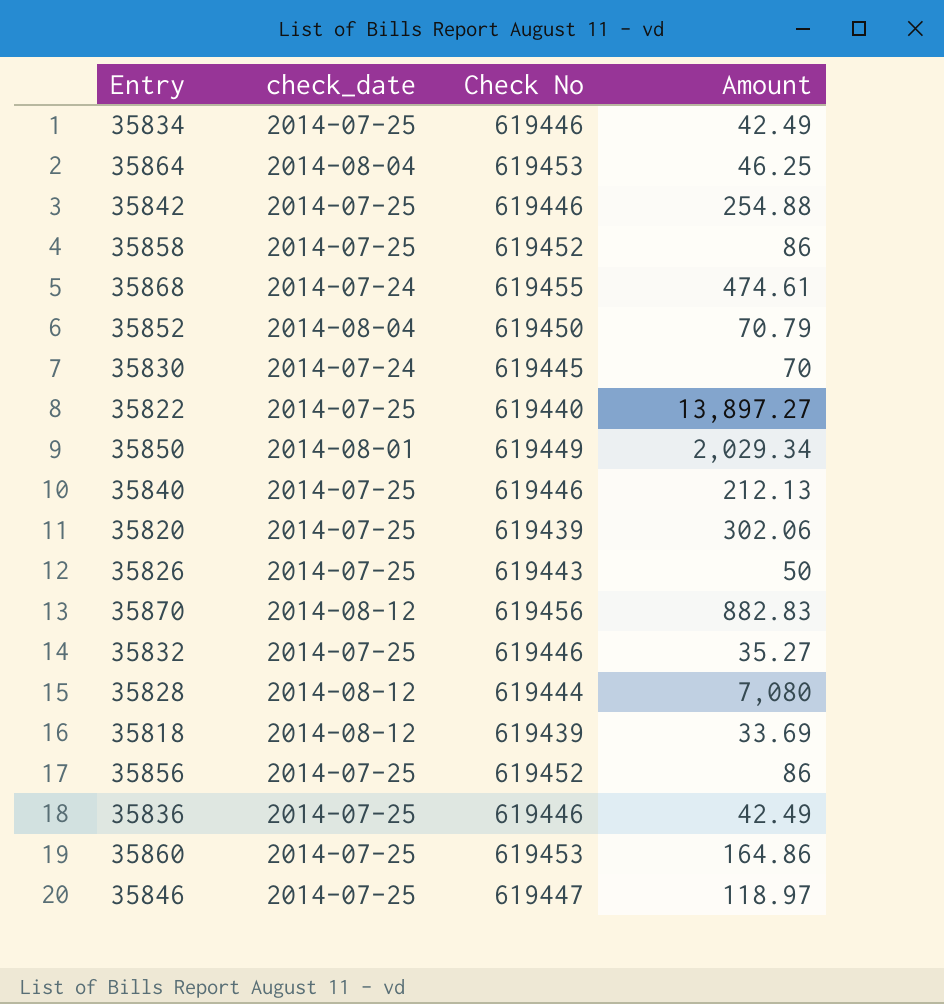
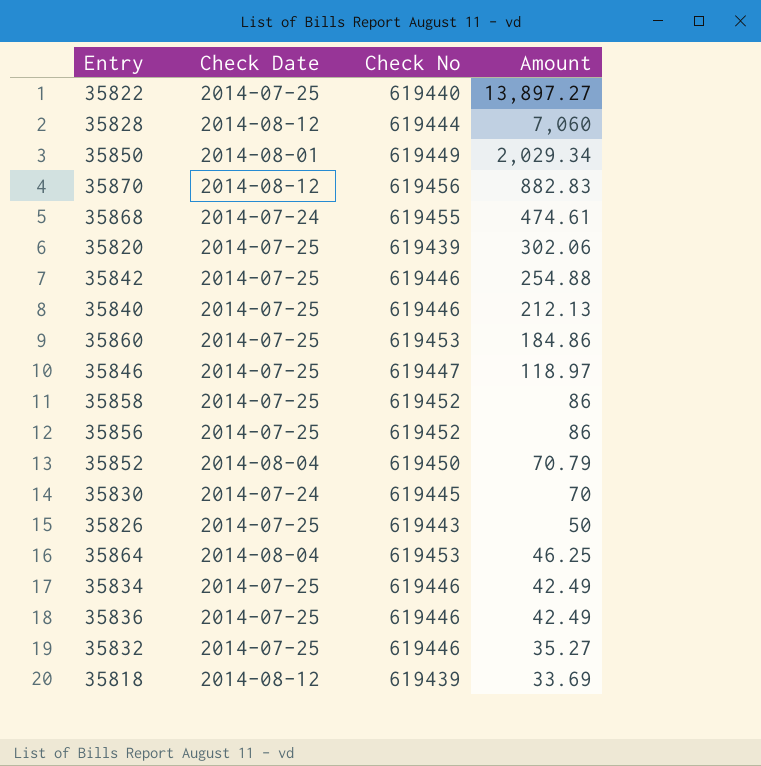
row order: none -> Amount descending
column name: check_date -> Check Date
35828 | Amount: 7,080 -> 7,060
35860 | Amount: 164.86 -> 184.86

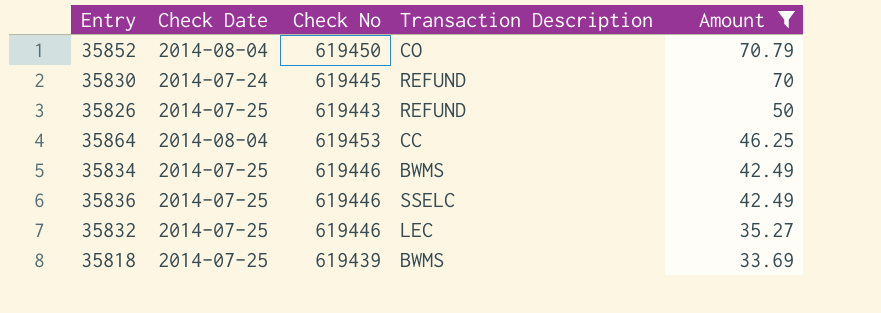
filter: none -> Amount <= 70.79
column Transaction Description | position: none -> 4
35818 | Check Date: 2014-08-12 -> 2014-07-25

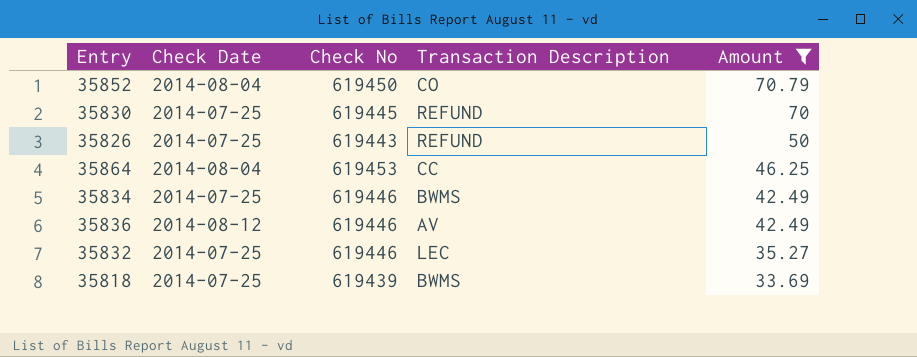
35830 | Check Date: 2014-07-24 -> 2014-07-25
35836 | Check Date: 2014-07-25 -> 2014-08-12
35836 | Transaction Description: SSELC -> AV

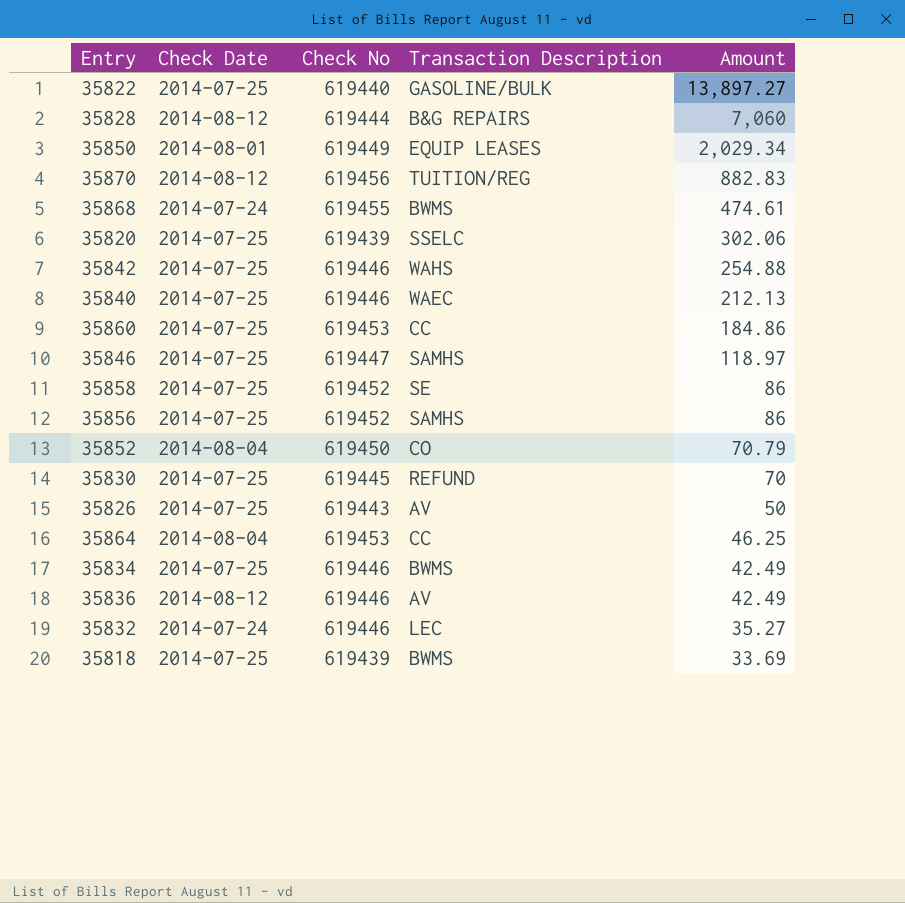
filter: Amount <= 70.79 -> none
35826 | Transaction Description: REFUND -> AV
35832 | Check Date: 2014-07-25 -> 2014-07-24

